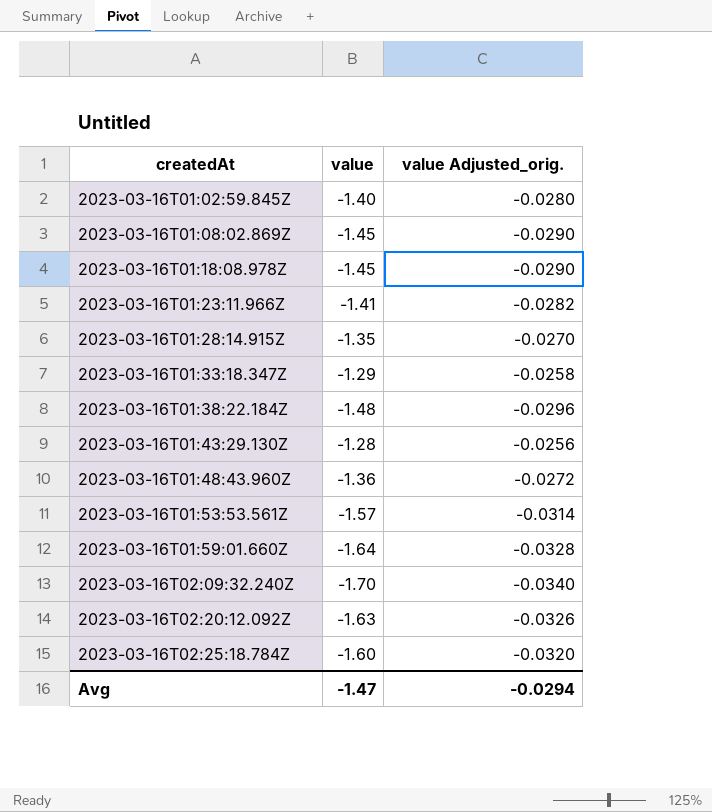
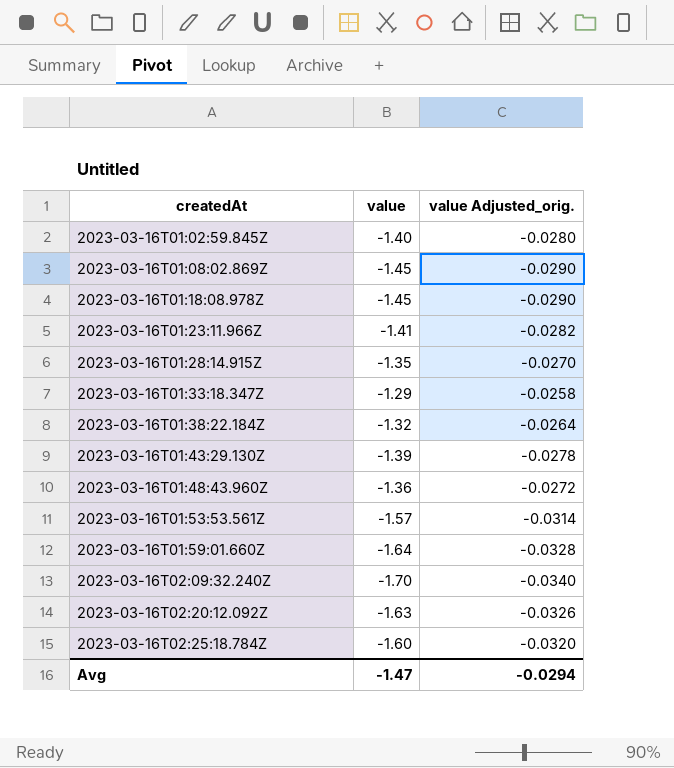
2023-03-16T01:38:22.184Z | value: -1.48 -> -1.32
2023-03-16T01:38:22.184Z | value Adjusted_orig.: -0.0296 -> -0.0264
2023-03-16T01:43:29.130Z | value: -1.28 -> -1.39
2023-03-16T01:43:29.130Z | value Adjusted_orig.: -0.0256 -> -0.0278

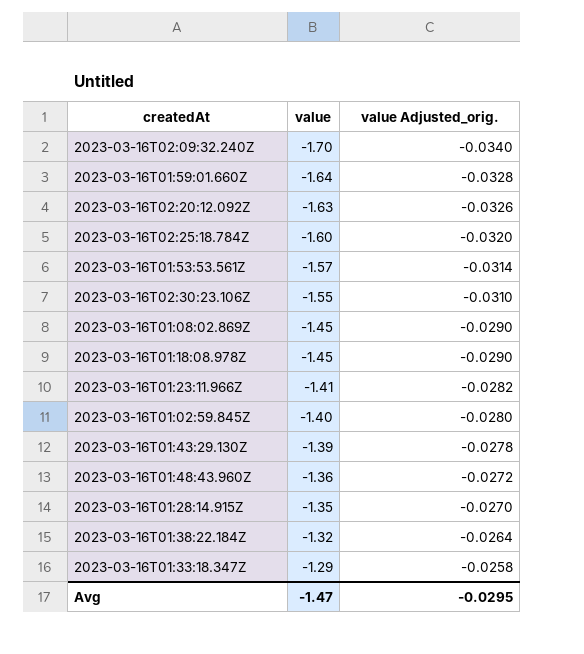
row order: createdAt ascending -> value ascending
row 2023-03-16T02:30:23.106Z: none -> -1.55 | -0.0310
Avg | value Adjusted_orig.: -0.0294 -> -0.0295

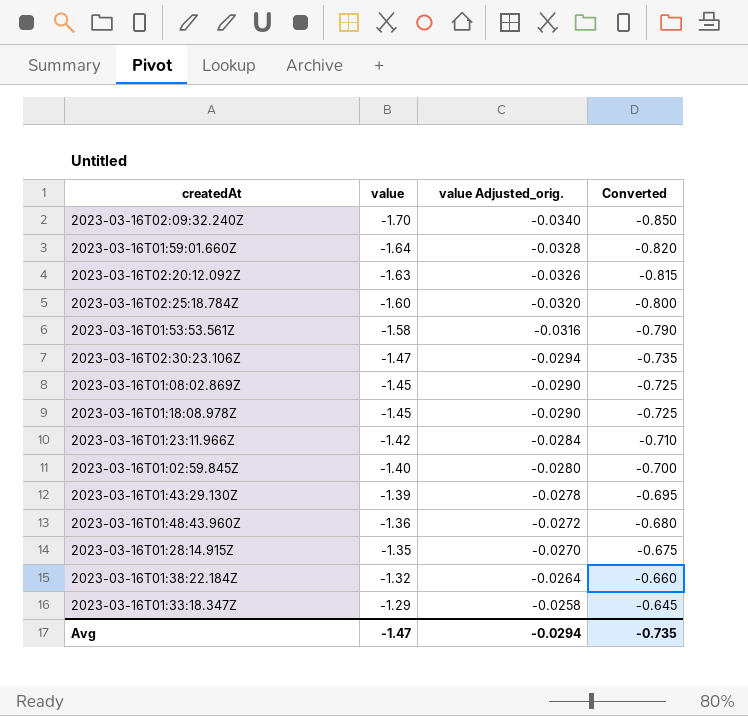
column Converted | formula: none -> [value] * 0.5
2023-03-16T01:53:53.561Z | value: -1.57 -> -1.58
2023-03-16T01:53:53.561Z | value Adjusted_orig.: -0.0314 -> -0.0316
2023-03-16T02:30:23.106Z | value: -1.55 -> -1.47
2023-03-16T02:30:23.106Z | value Adjusted_orig.: -0.0310 -> -0.0294
2023-03-16T01:23:11.966Z | value: -1.41 -> -1.42
2023-03-16T01:23:11.966Z | value Adjusted_orig.: -0.0282 -> -0.0284
Avg | value Adjusted_orig.: -0.0295 -> -0.0294

